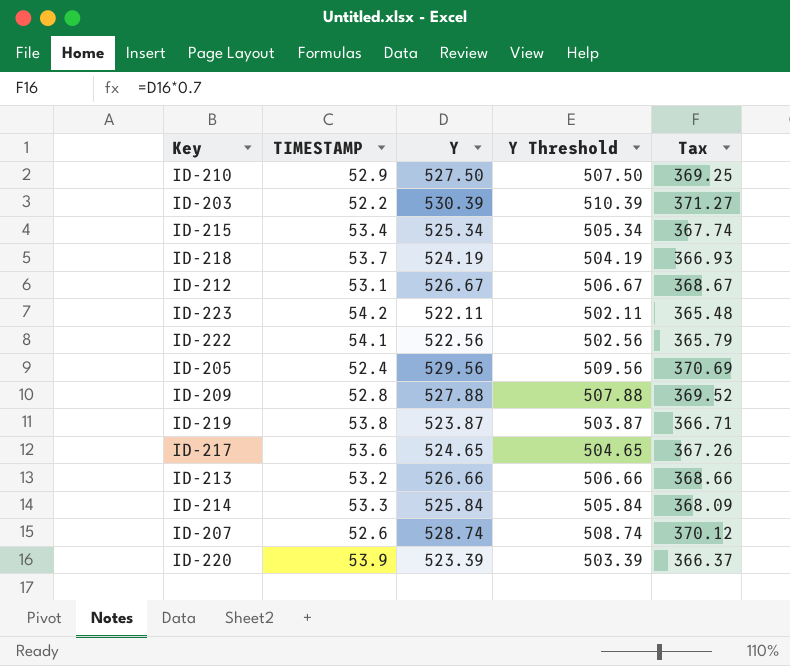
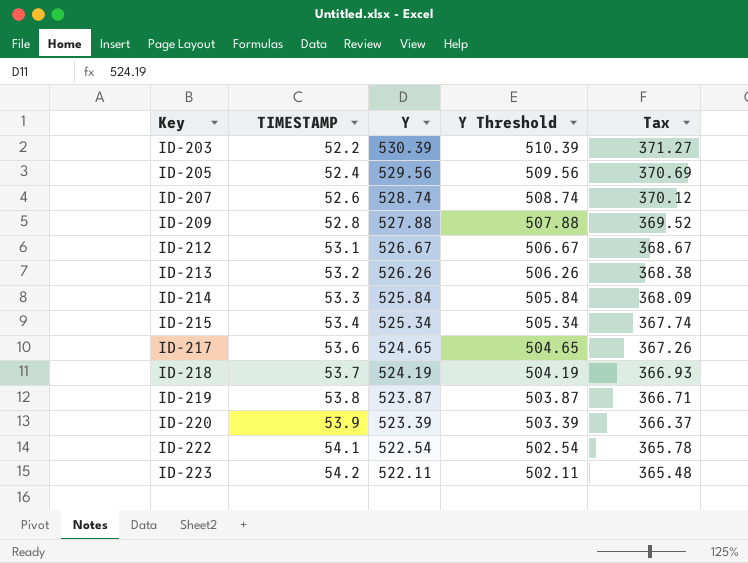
row order: none -> Key ascending
row ID-210: 52.9 | 527.50 | 507.50 | 369.25 -> none
ID-213 | Y: 526.66 -> 526.26
ID-213 | Y Threshold: 506.66 -> 506.26
ID-213 | Tax: 368.66 -> 368.38
ID-222 | Y: 522.56 -> 522.54
ID-222 | Y Threshold: 502.56 -> 502.54
ID-222 | Tax: 365.79 -> 365.78

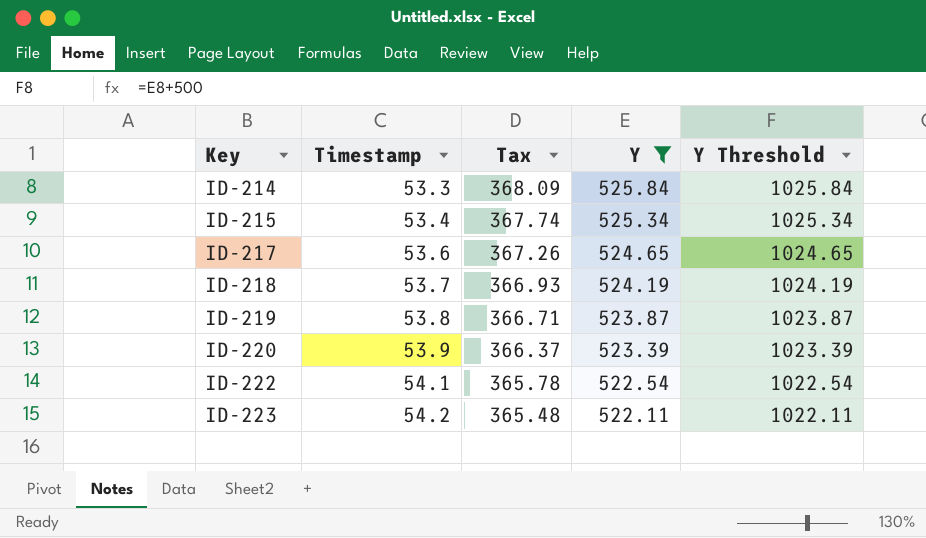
filter: none -> Y <= 525.84
column name: TIMESTAMP -> Timestamp
column Tax | position: 5 -> 3
column Y Threshold | formula: [Y] - 20 -> [Y] + 500

